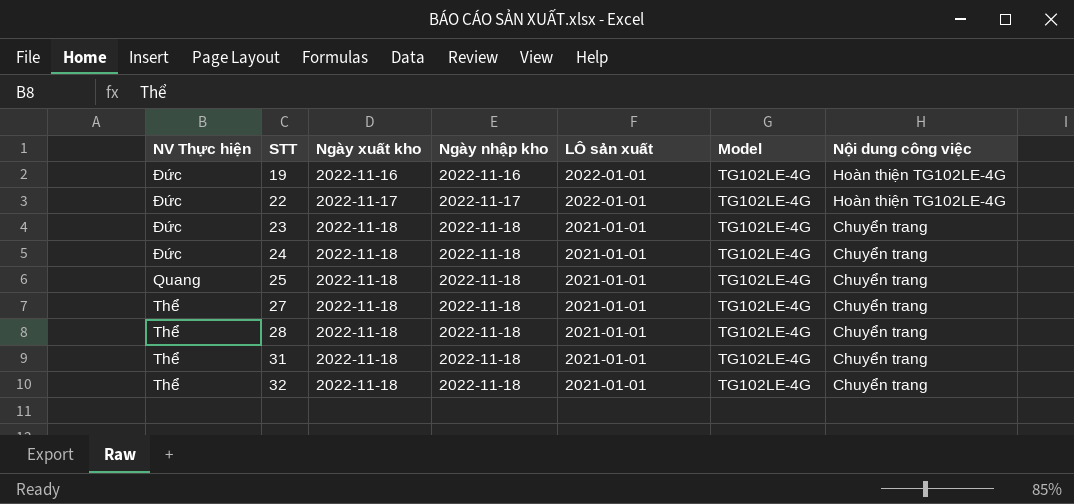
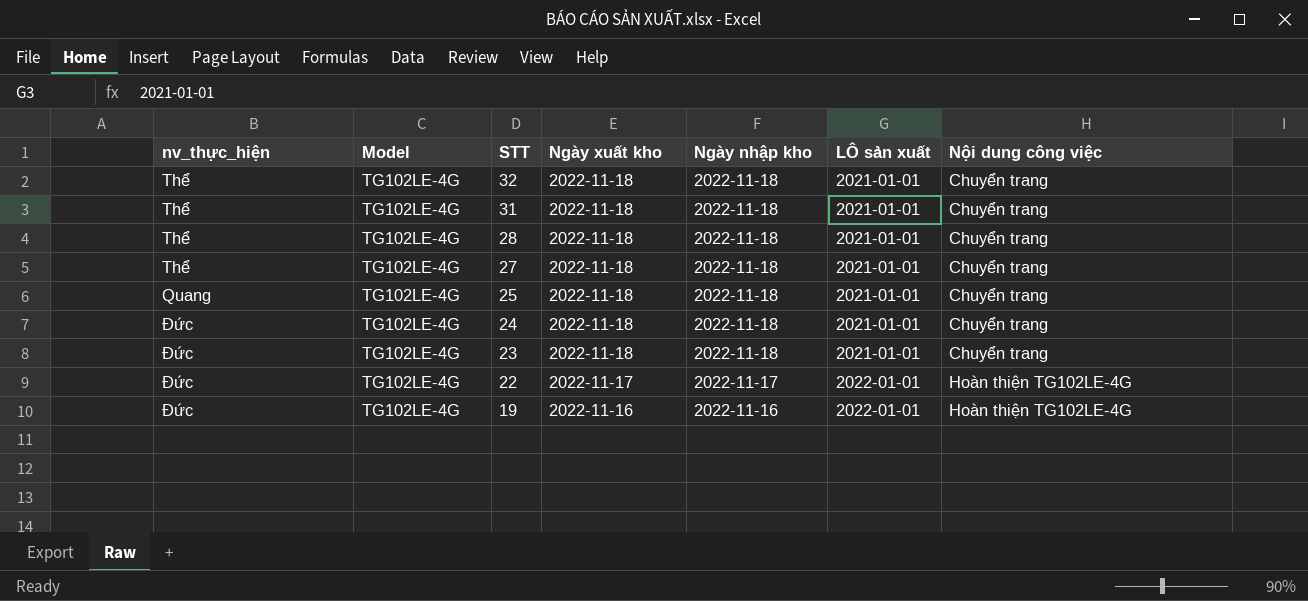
row order: STT ascending -> STT descending
column name: NV Thực hiện -> nv_thực_hiện
column Model | position: 6 -> 2

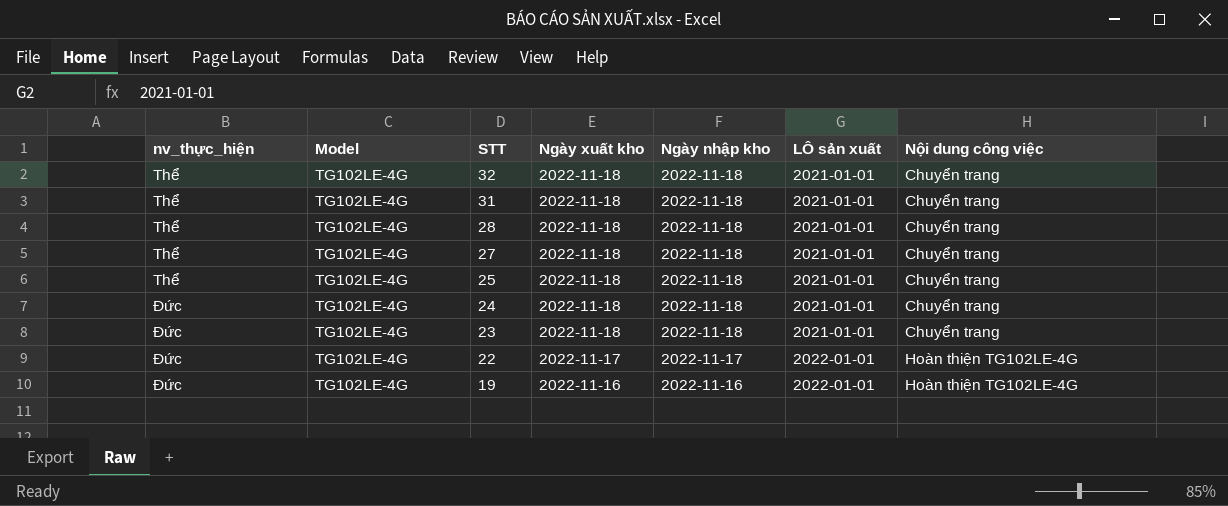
25 | nv_thực_hiện: Quang -> Thể

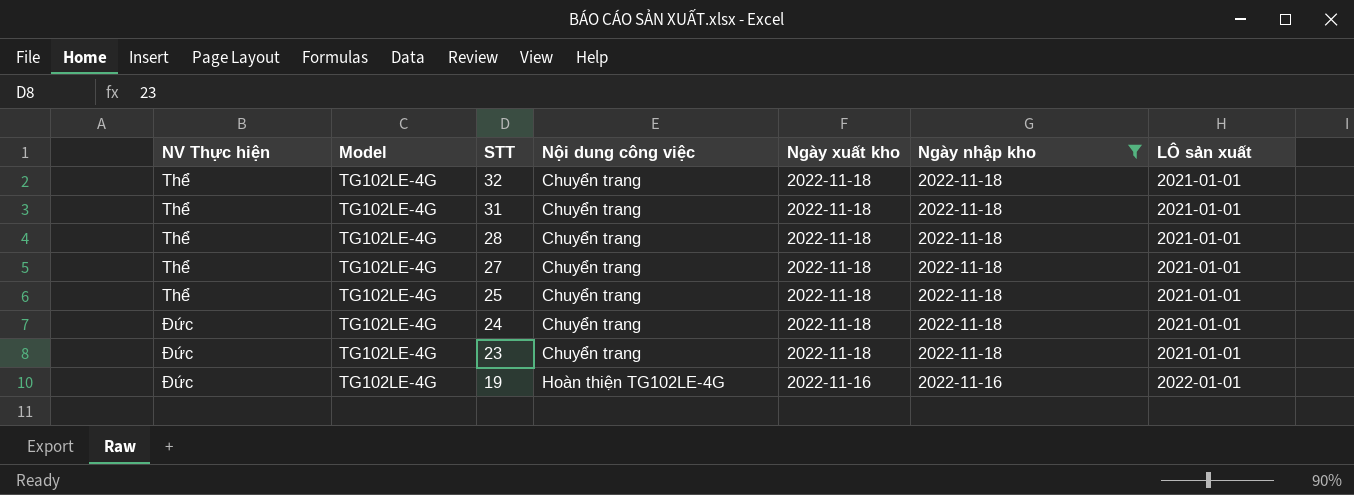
filter: none -> Ngày nhập kho != 2022-11-17
column name: nv_thực_hiện -> NV Thực hiện
column Nội dung công việc | position: 7 -> 4

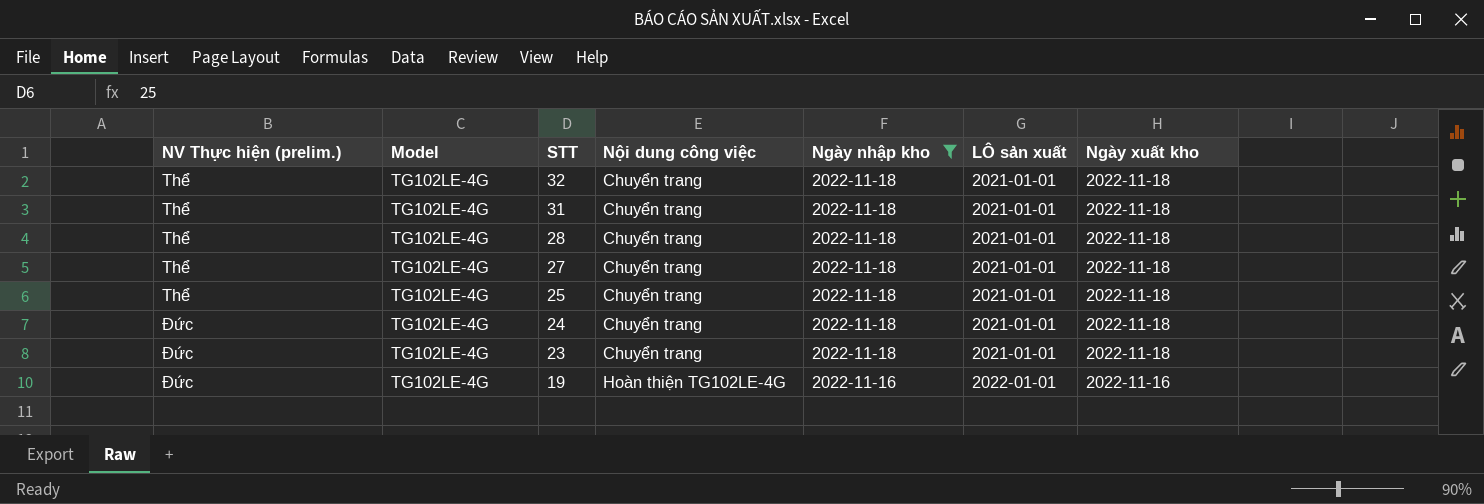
column name: NV Thực hiện -> NV Thực hiện (prelim.)
column Ngày xuất kho | position: 5 -> 7

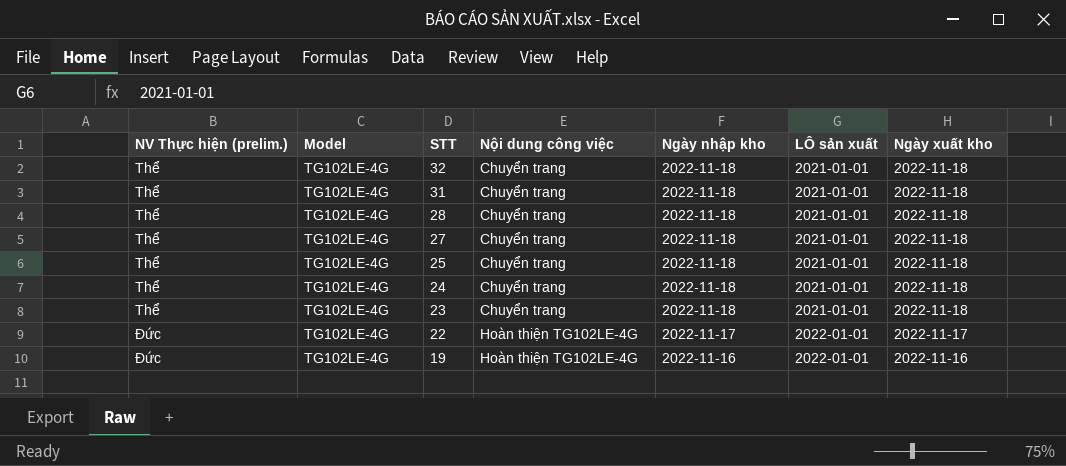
filter: Ngày nhập kho != 2022-11-17 -> none
24 | NV Thực hiện (prelim.): Đức -> Thể
23 | NV Thực hiện (prelim.): Đức -> Thể

